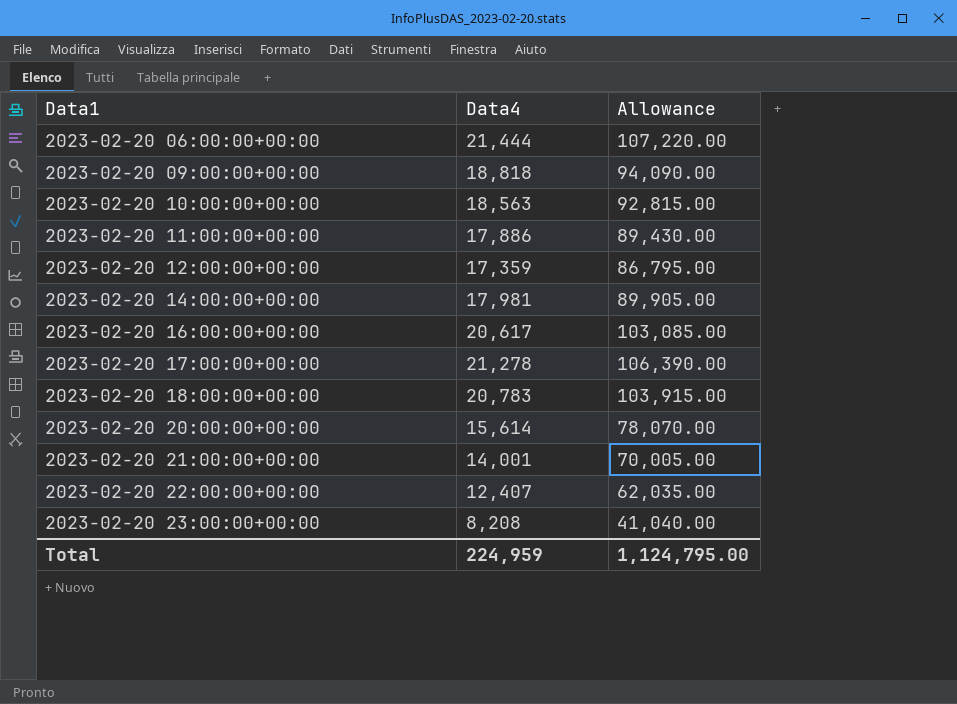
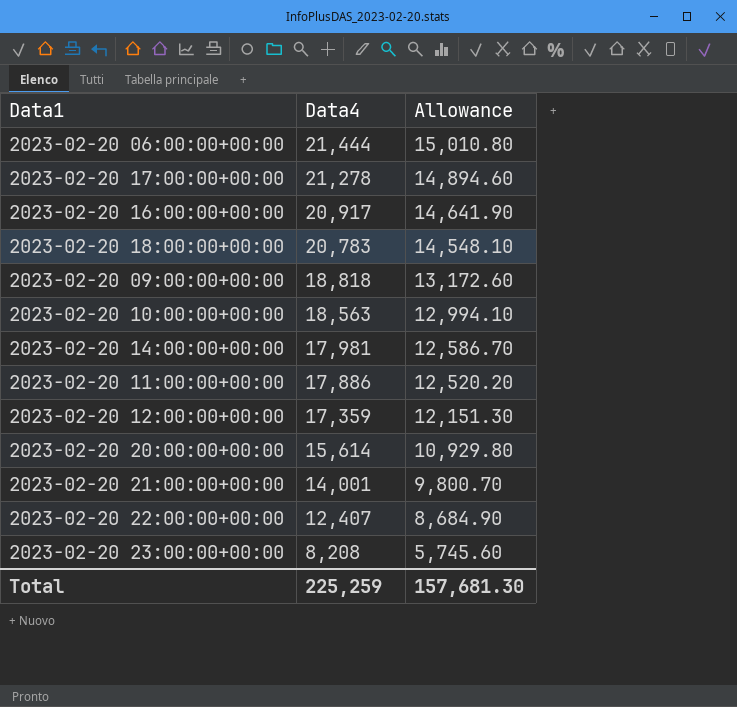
row order: Data1 ascending -> Data4 descending
column Allowance | formula: [Data4] * 5 -> [Data4] * 0.7
2023-02-20 16:00:00+00:00 | Data4: 20,617 -> 20,917
Total | Data4: 224,959 -> 225,259
Total | Allowance: 1,124,795.00 -> 157,681.30

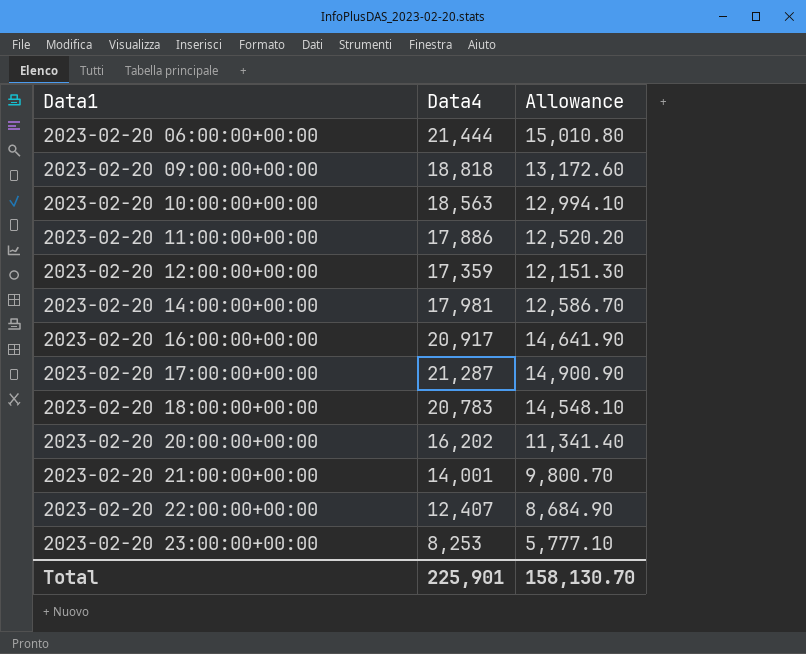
row order: Data4 descending -> Data1 ascending
2023-02-20 17:00:00+00:00 | Data4: 21,278 -> 21,287
2023-02-20 17:00:00+00:00 | Allowance: 14,894.60 -> 14,900.90
2023-02-20 20:00:00+00:00 | Data4: 15,614 -> 16,202
2023-02-20 20:00:00+00:00 | Allowance: 10,929.80 -> 11,341.40
2023-02-20 23:00:00+00:00 | Data4: 8,208 -> 8,253
2023-02-20 23:00:00+00:00 | Allowance: 5,745.60 -> 5,777.10
Total | Data4: 225,259 -> 225,901
Total | Allowance: 157,681.30 -> 158,130.70

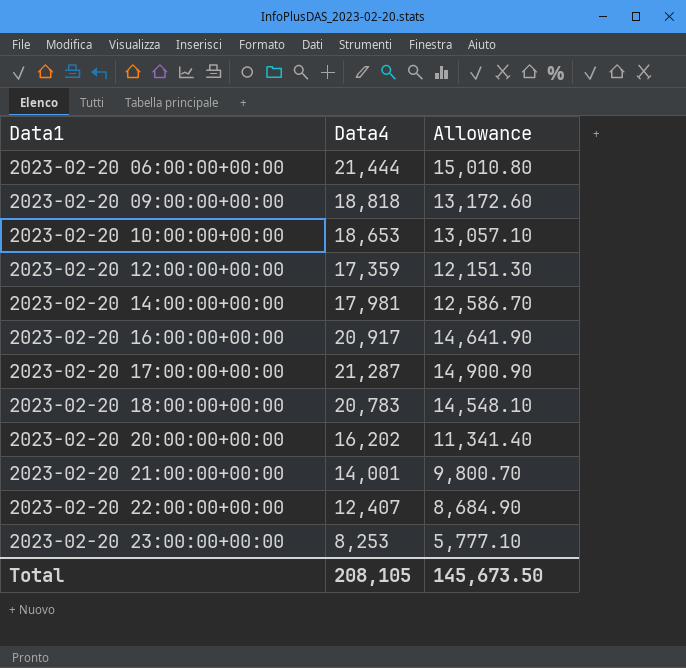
row 2023-02-20 11:00:00+00:00: 17,886 | 12,520.20 -> none
2023-02-20 10:00:00+00:00 | Data4: 18,563 -> 18,653
2023-02-20 10:00:00+00:00 | Allowance: 12,994.10 -> 13,057.10
Total | Data4: 225,901 -> 208,105
Total | Allowance: 158,130.70 -> 145,673.50

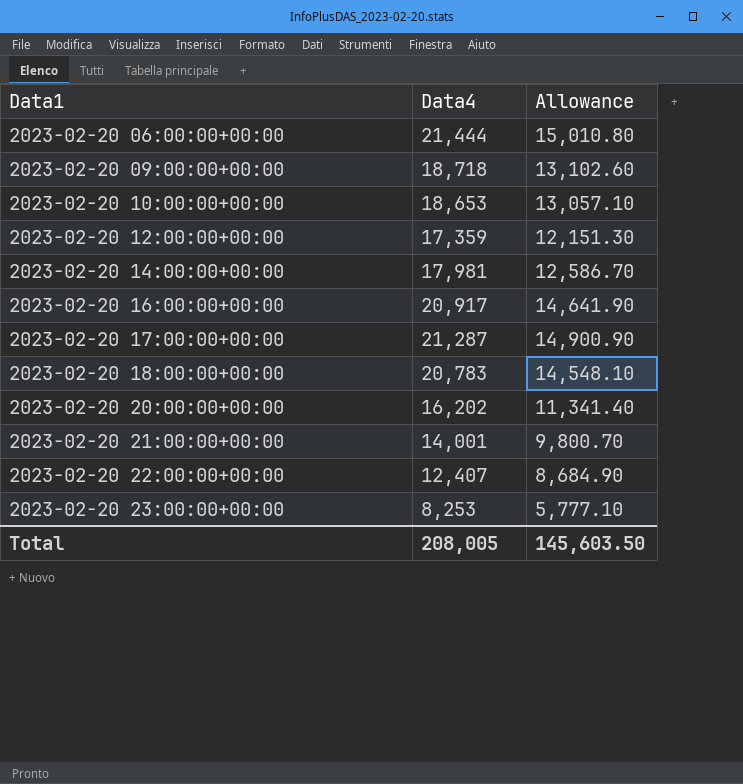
2023-02-20 09:00:00+00:00 | Data4: 18,818 -> 18,718
2023-02-20 09:00:00+00:00 | Allowance: 13,172.60 -> 13,102.60
Total | Data4: 208,105 -> 208,005
Total | Allowance: 145,673.50 -> 145,603.50

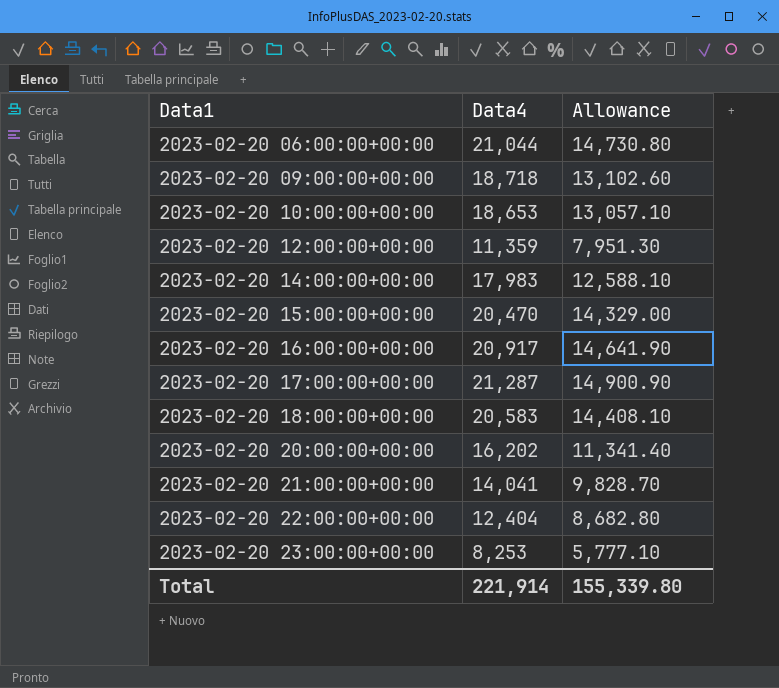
2023-02-20 06:00:00+00:00 | Data4: 21,444 -> 21,044
2023-02-20 06:00:00+00:00 | Allowance: 15,010.80 -> 14,730.80
2023-02-20 12:00:00+00:00 | Data4: 17,359 -> 11,359
2023-02-20 12:00:00+00:00 | Allowance: 12,151.30 -> 7,951.30
2023-02-20 14:00:00+00:00 | Data4: 17,981 -> 17,983
2023-02-20 14:00:00+00:00 | Allowance: 12,586.70 -> 12,588.10
row 2023-02-20 15:00:00+00:00: none -> 20,470 | 14,329.00
2023-02-20 18:00:00+00:00 | Data4: 20,783 -> 20,583
2023-02-20 18:00:00+00:00 | Allowance: 14,548.10 -> 14,408.10
2023-02-20 21:00:00+00:00 | Data4: 14,001 -> 14,041
2023-02-20 21:00:00+00:00 | Allowance: 9,800.70 -> 9,828.70
2023-02-20 22:00:00+00:00 | Data4: 12,407 -> 12,404
2023-02-20 22:00:00+00:00 | Allowance: 8,684.90 -> 8,682.80
Total | Data4: 208,005 -> 221,914
Total | Allowance: 145,603.50 -> 155,339.80

